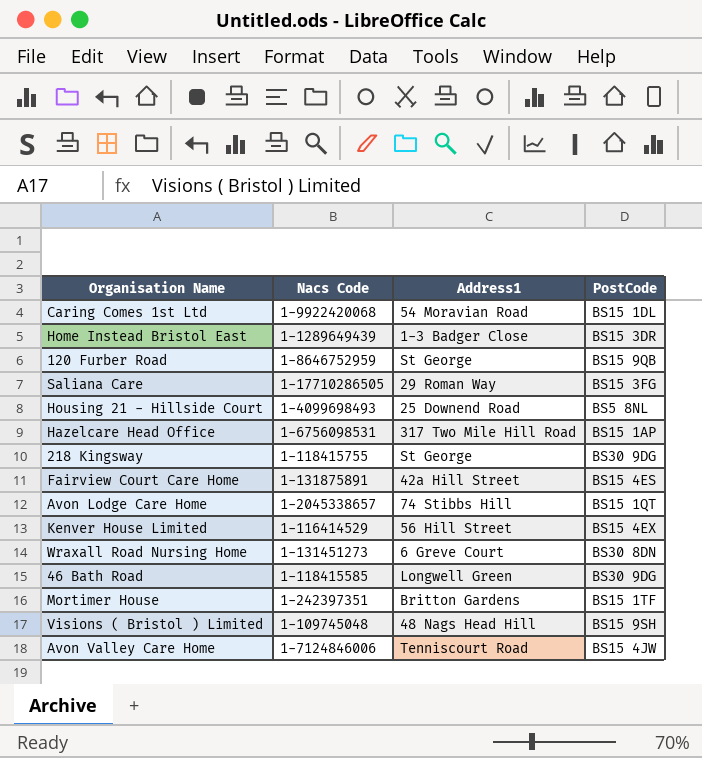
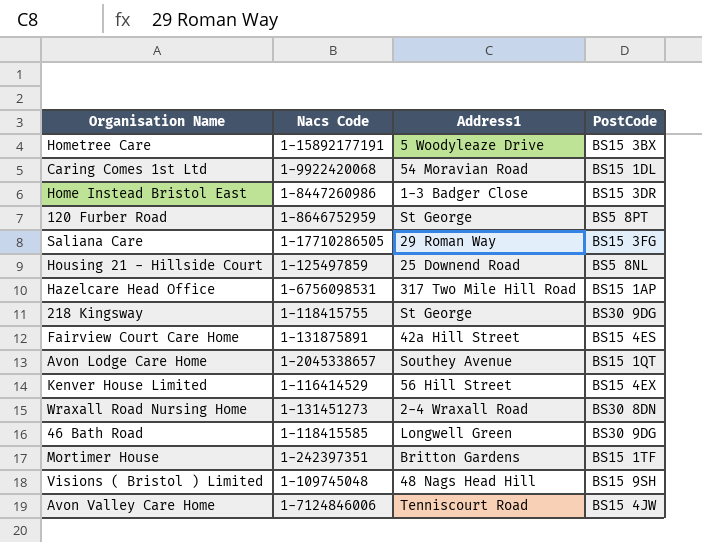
row Hometree Care: none -> 1-15892177191 | 5 Woodyleaze Drive | BS15 3BX
Home Instead Bristol East | Nacs Code: 1-1289649439 -> 1-8447260986
120 Furber Road | PostCode: BS15 9QB -> BS5 8PT
Housing 21 - Hillside Court | Nacs Code: 1-4099698493 -> 1-125497859
Avon Lodge Care Home | Address1: 74 Stibbs Hill -> Southey Avenue
Wraxall Road Nursing Home | Address1: 6 Greve Court -> 2-4 Wraxall Road

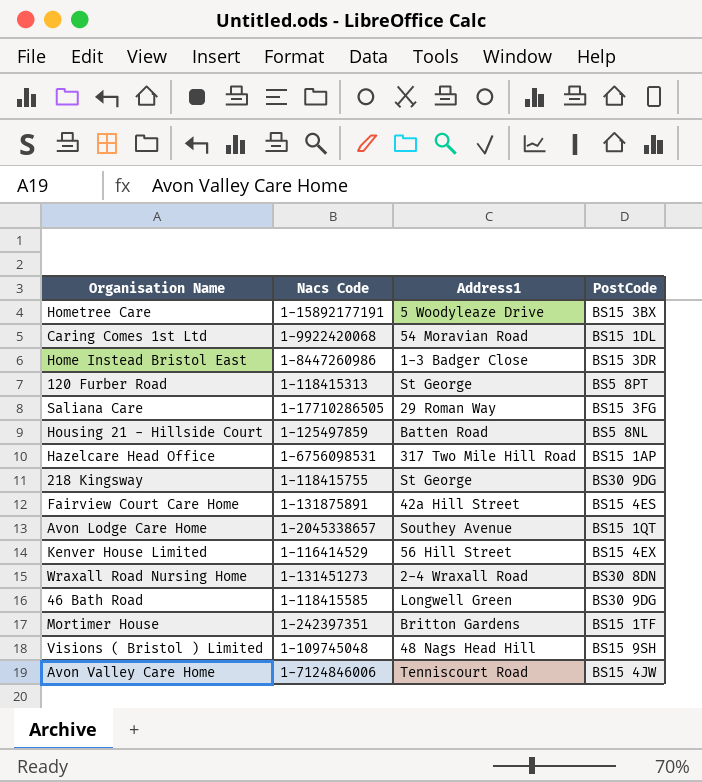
120 Furber Road | Nacs Code: 1-8646752959 -> 1-118415313
Housing 21 - Hillside Court | Address1: 25 Downend Road -> Batten Road

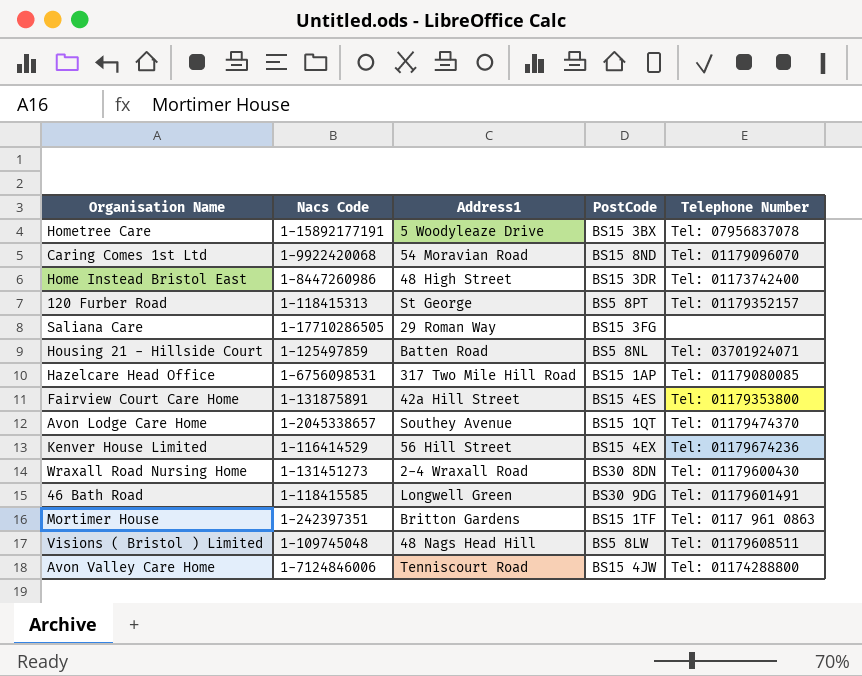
column Telephone Number | position: none -> 5
row 218 Kingsway: 1-118415755 | St George | BS30 9DG -> none
Caring Comes 1st Ltd | PostCode: BS15 1DL -> BS15 8ND
Home Instead Bristol East | Address1: 1-3 Badger Close -> 48 High Street
Visions ( Bristol ) Limited | PostCode: BS15 9SH -> BS5 8LW

